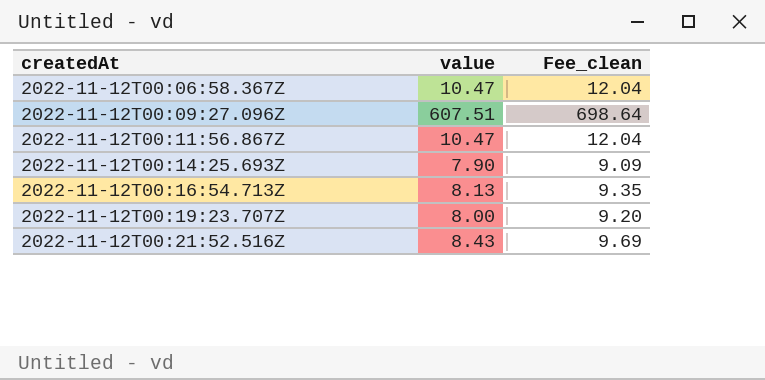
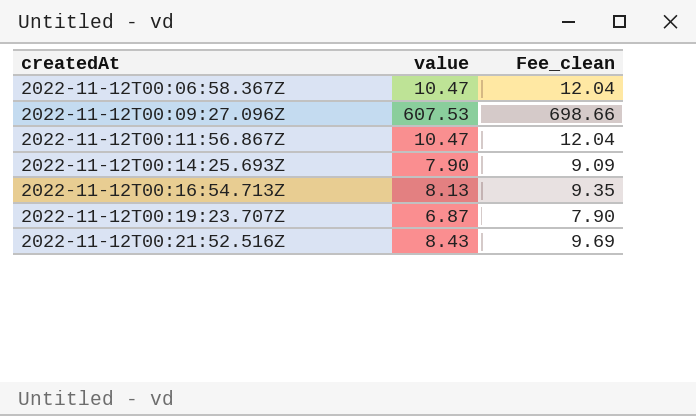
2022-11-12T00:09:27.096Z | value: 607.51 -> 607.53
2022-11-12T00:09:27.096Z | Fee_clean: 698.64 -> 698.66
2022-11-12T00:19:23.707Z | value: 8.00 -> 6.87
2022-11-12T00:19:23.707Z | Fee_clean: 9.20 -> 7.90

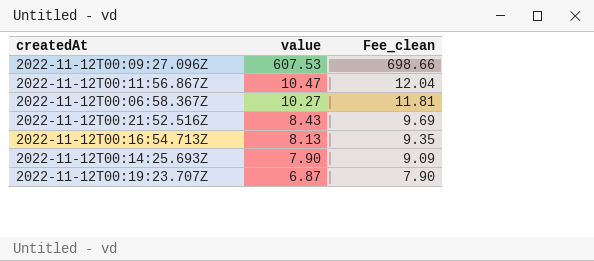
row order: createdAt ascending -> value descending
2022-11-12T00:06:58.367Z | value: 10.47 -> 10.27
2022-11-12T00:06:58.367Z | Fee_clean: 12.04 -> 11.81

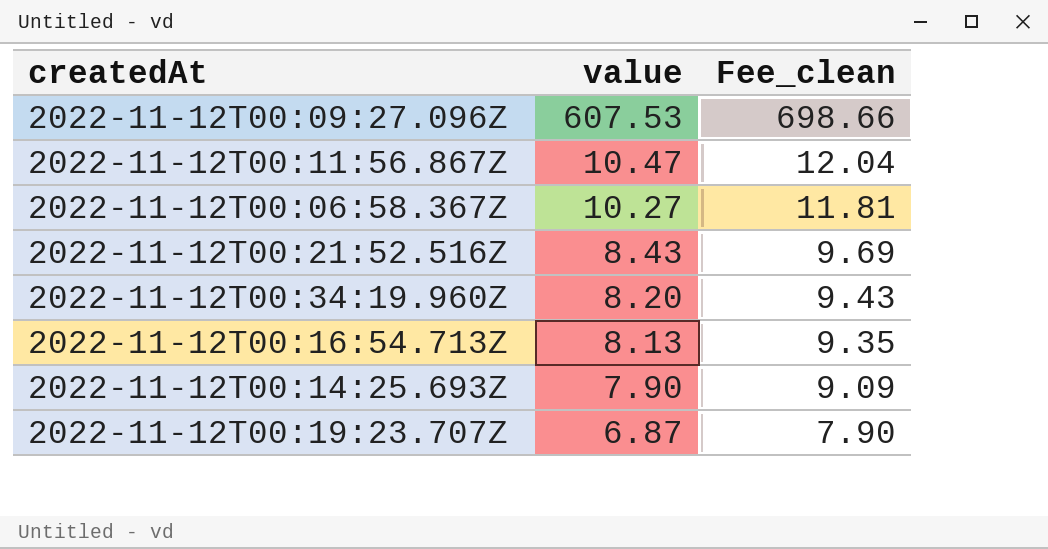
row 2022-11-12T00:34:19.960Z: none -> 8.20 | 9.43

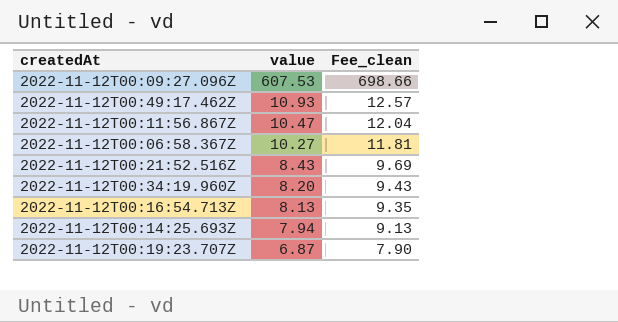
row 2022-11-12T00:49:17.462Z: none -> 10.93 | 12.57
2022-11-12T00:14:25.693Z | value: 7.90 -> 7.94
2022-11-12T00:14:25.693Z | Fee_clean: 9.09 -> 9.13

